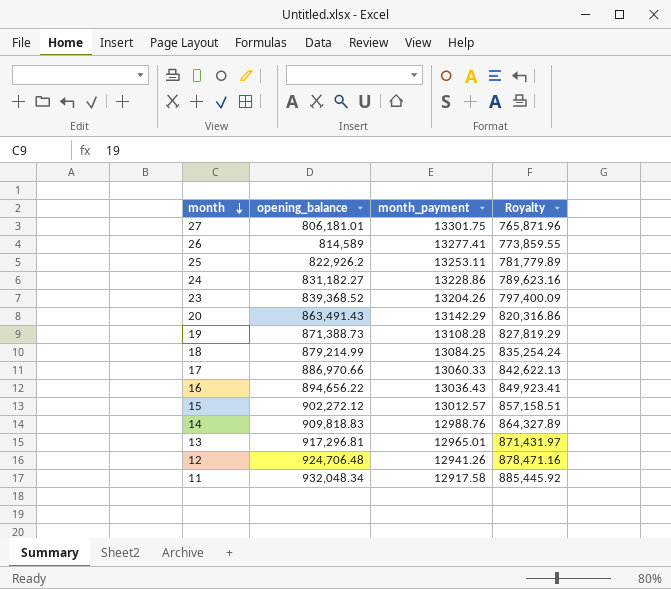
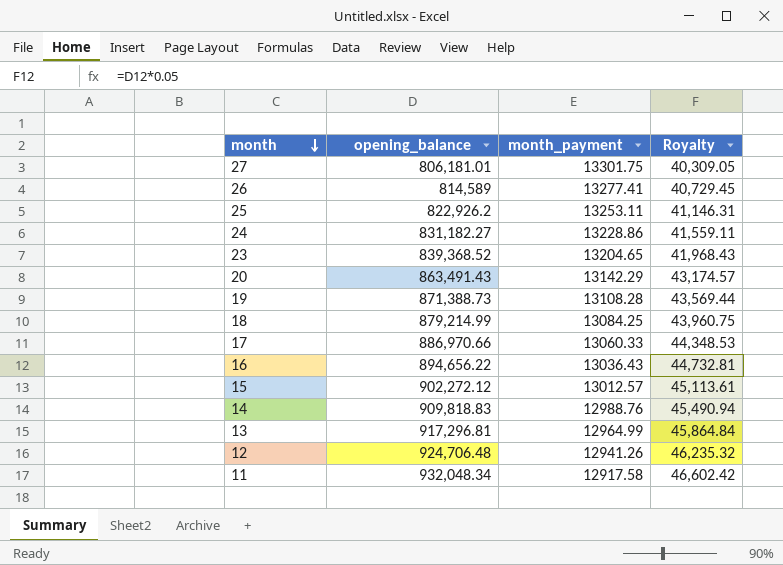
column Royalty | formula: [opening_balance] * 0.95 -> [opening_balance] * 0.05
23 | month_payment: 13204.26 -> 13204.65
13 | month_payment: 12965.01 -> 12964.99

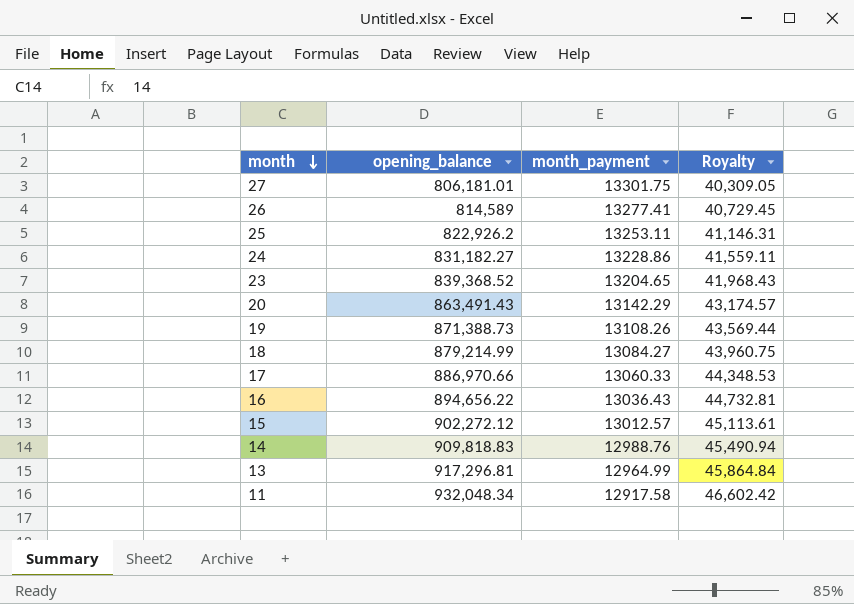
row 12: 924,706.48 | 12941.26 | 46,235.32 -> none
19 | month_payment: 13108.28 -> 13108.26
18 | month_payment: 13084.25 -> 13084.27

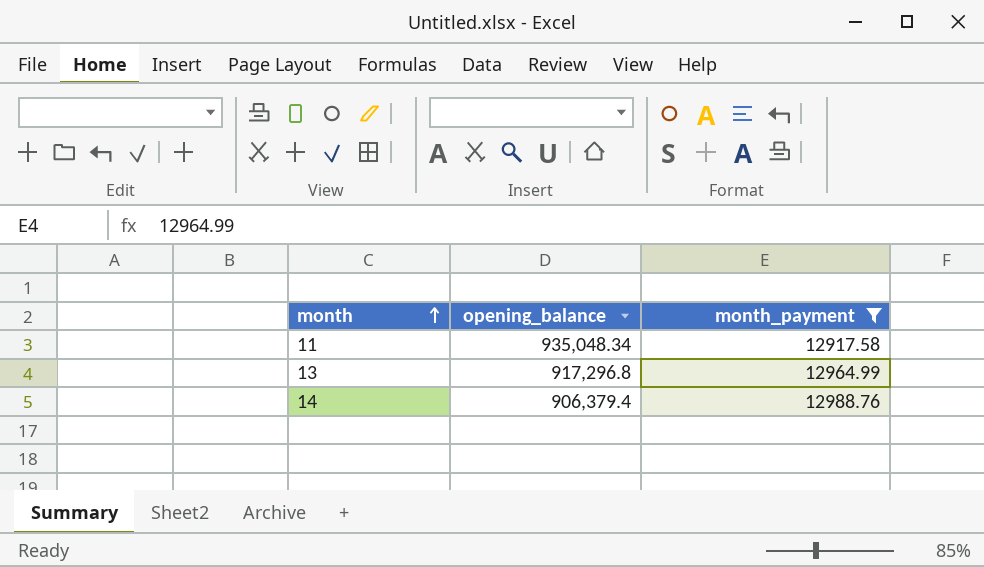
filter: none -> month_payment <= 12988.76
row order: month descending -> month ascending
column Royalty | formula: [opening_balance] * 0.05 -> none
11 | opening_balance: 932,048.34 -> 935,048.34
13 | opening_balance: 917,296.81 -> 917,296.8
14 | opening_balance: 909,818.83 -> 906,379.4

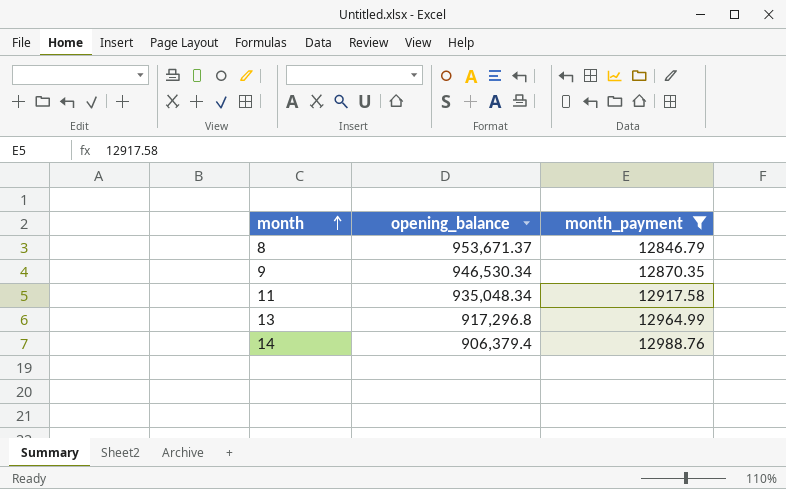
row 8: none -> 953,671.37 | 12846.79
row 9: none -> 946,530.34 | 12870.35

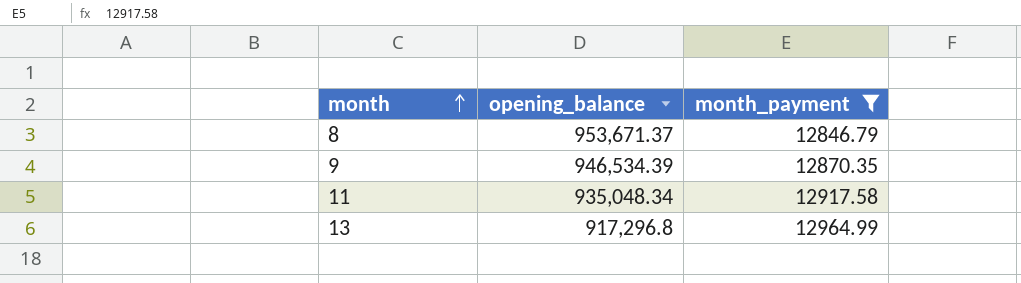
row 14: 906,379.4 | 12988.76 -> none
9 | opening_balance: 946,530.34 -> 946,534.39

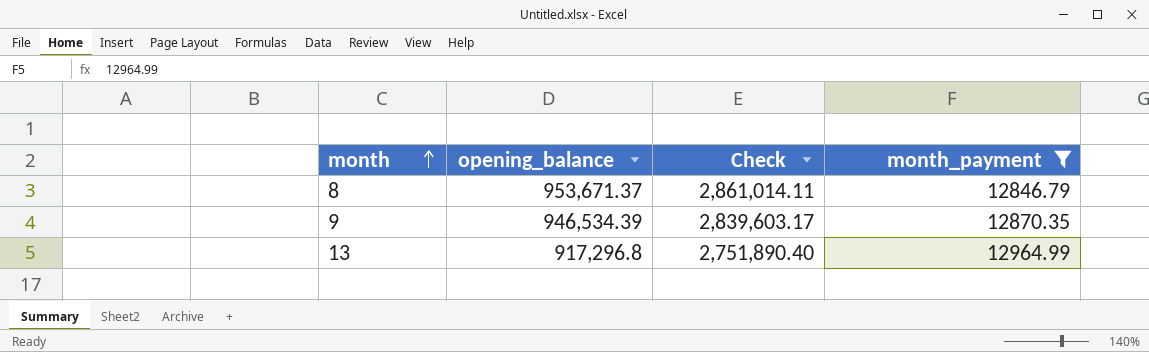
column Check | formula: none -> [opening_balance] * 3
row 11: 935,048.34 | 12917.58 -> none

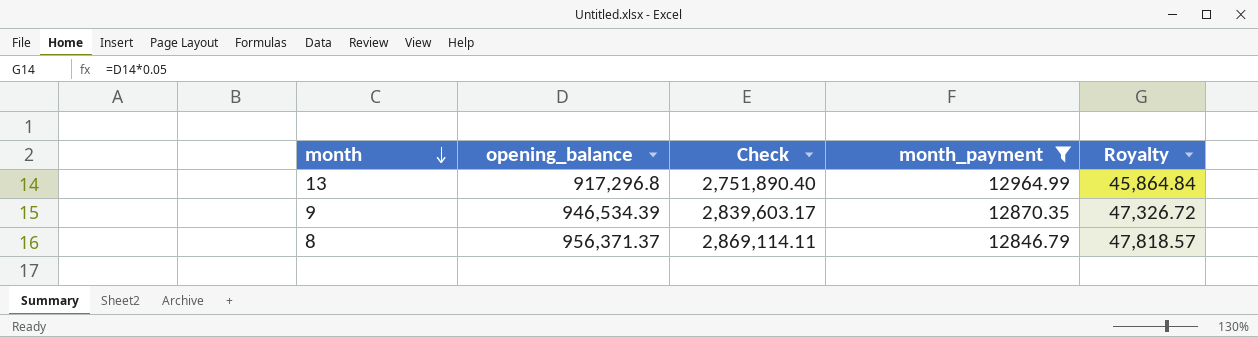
row order: month ascending -> month descending
column Royalty | formula: none -> [opening_balance] * 0.05
8 | opening_balance: 953,671.37 -> 956,371.37
8 | Check: 2,861,014.11 -> 2,869,114.11

